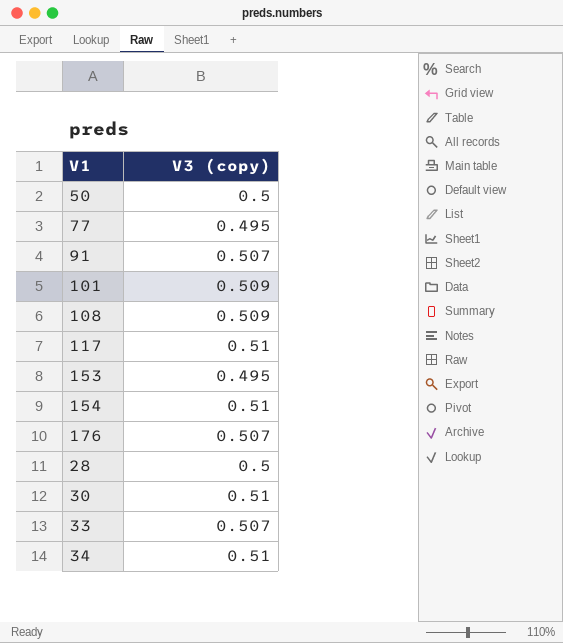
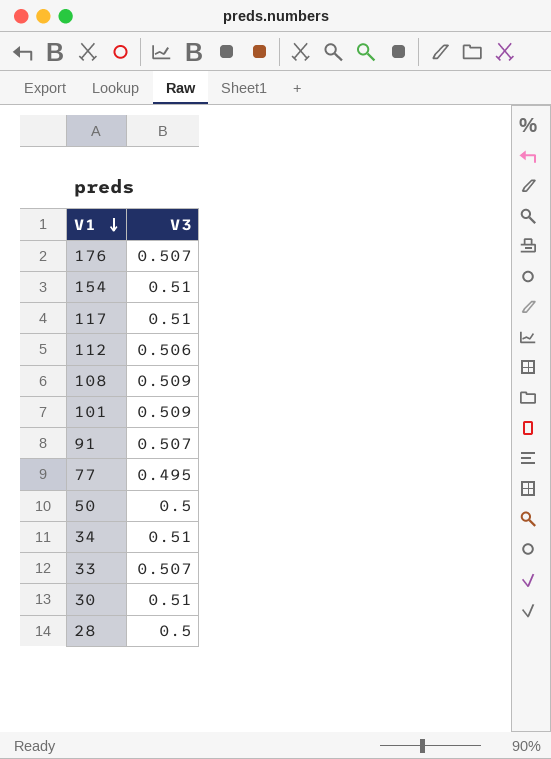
row order: none -> V1 descending
column name: V3 (copy) -> V3
row 153: 0.495 -> none
row 112: none -> 0.506

